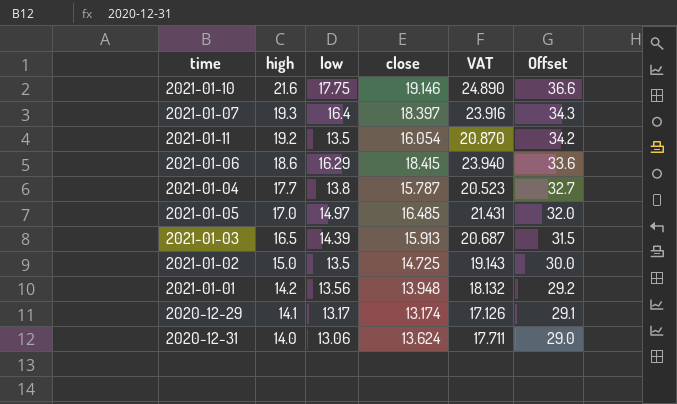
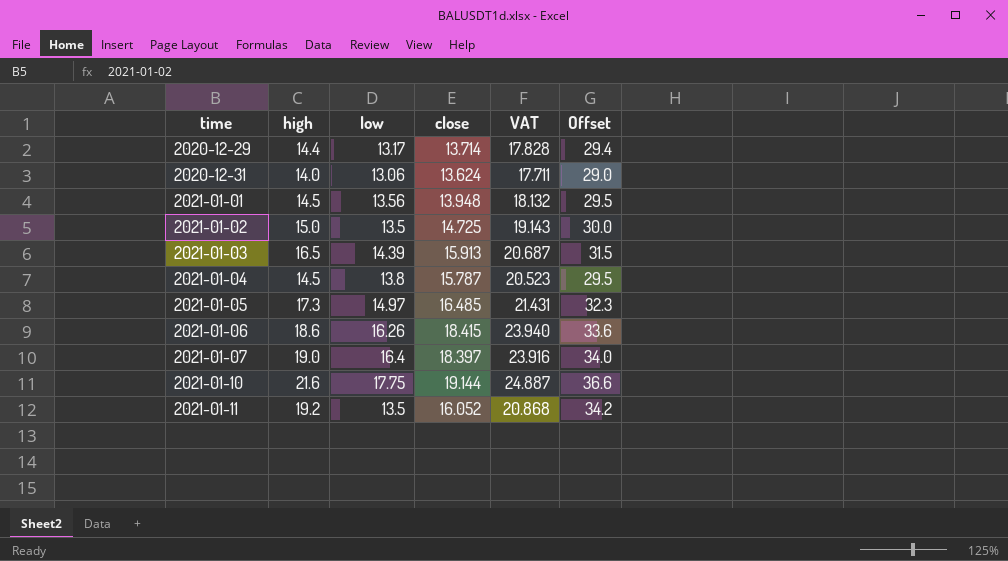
row order: high descending -> time ascending
2020-12-29 | high: 14.1 -> 14.4
2020-12-29 | close: 13.174 -> 13.714
2020-12-29 | VAT: 17.126 -> 17.828
2020-12-29 | Offset: 29.1 -> 29.4
2021-01-01 | high: 14.2 -> 14.5
2021-01-01 | Offset: 29.2 -> 29.5
2021-01-04 | high: 17.7 -> 14.5
2021-01-04 | Offset: 32.7 -> 29.5
2021-01-05 | high: 17.0 -> 17.3
2021-01-05 | Offset: 32.0 -> 32.3
2021-01-06 | low: 16.29 -> 16.26
2021-01-07 | high: 19.3 -> 19.0
2021-01-07 | Offset: 34.3 -> 34.0
2021-01-10 | close: 19.146 -> 19.144
2021-01-10 | VAT: 24.890 -> 24.887
2021-01-11 | close: 16.054 -> 16.052
2021-01-11 | VAT: 20.870 -> 20.868

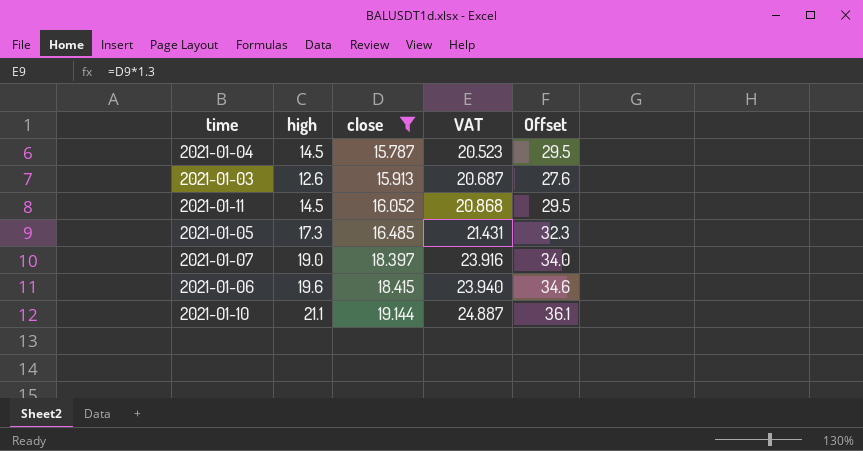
filter: none -> close >= 15.787
row order: time ascending -> close ascending
column low | position: 3 -> none
2021-01-03 | high: 16.5 -> 12.6
2021-01-03 | Offset: 31.5 -> 27.6
2021-01-11 | high: 19.2 -> 14.5
2021-01-11 | Offset: 34.2 -> 29.5
2021-01-06 | high: 18.6 -> 19.6
2021-01-06 | Offset: 33.6 -> 34.6
2021-01-10 | high: 21.6 -> 21.1
2021-01-10 | Offset: 36.6 -> 36.1

